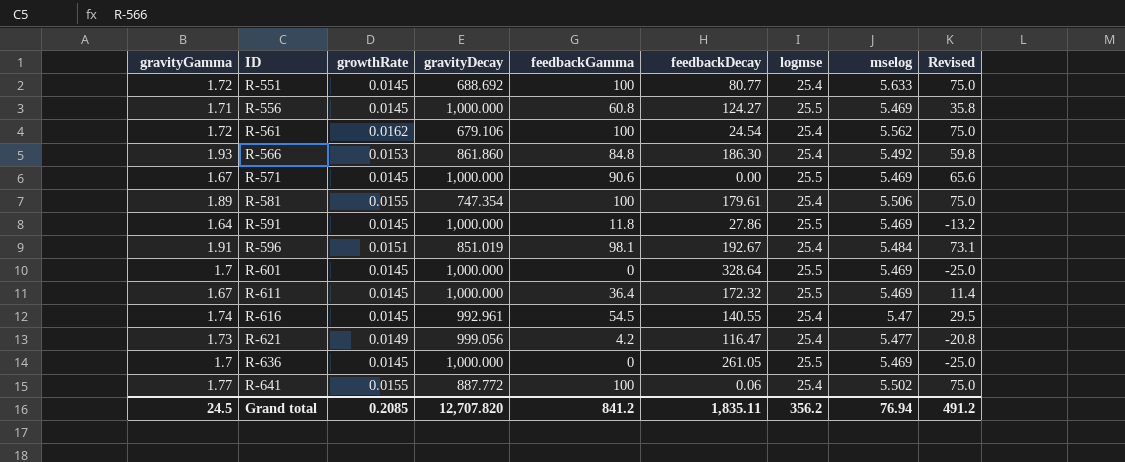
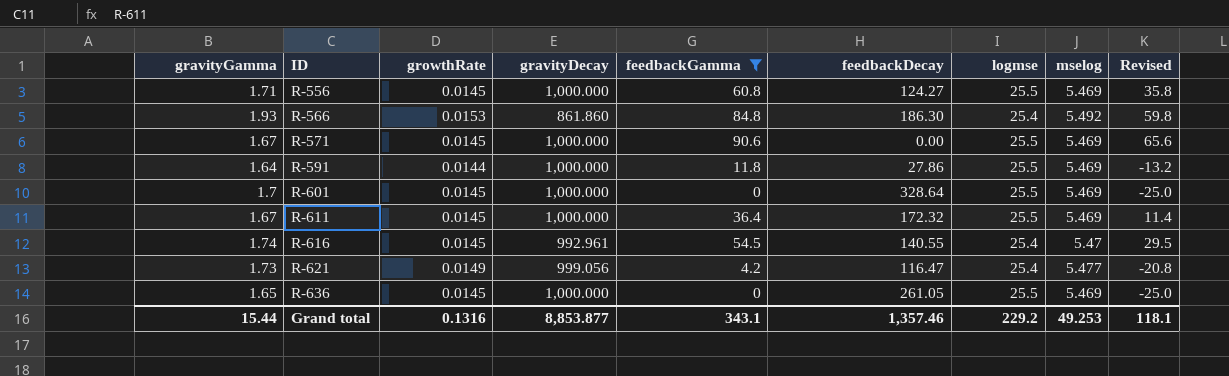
filter: none -> feedbackGamma <= 90.6
R-591 | growthRate: 0.0145 -> 0.0144
R-636 | gravityGamma: 1.7 -> 1.65
Grand total | gravityGamma: 24.5 -> 15.44
Grand total | growthRate: 0.2085 -> 0.1316
Grand total | gravityDecay: 12,707.820 -> 8,853.877
Grand total | feedbackGamma: 841.2 -> 343.1
Grand total | feedbackDecay: 1,835.11 -> 1,357.46
Grand total | logmse: 356.2 -> 229.2
Grand total | mselog: 76.94 -> 49.253
Grand total | Revised: 491.2 -> 118.1

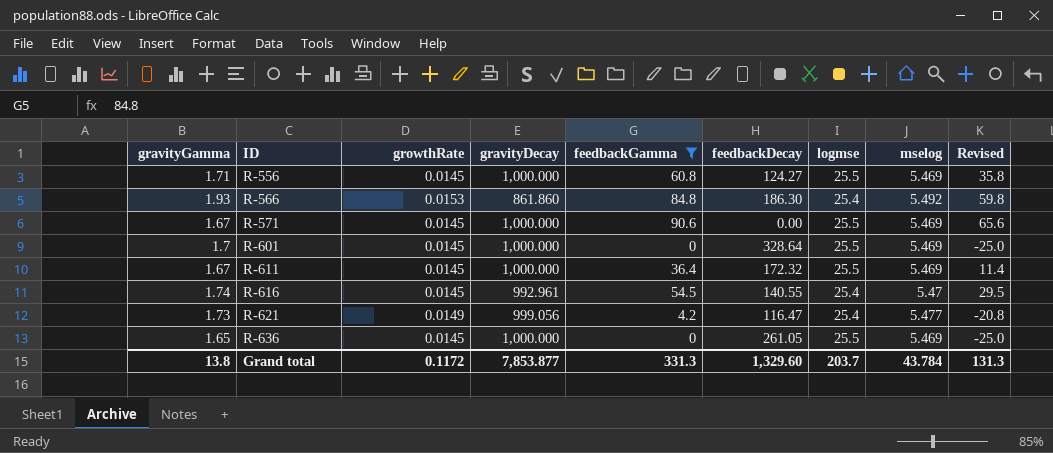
row R-591: 1.64 | 0.0144 | 1,000.000 | 11.8 | 27.86 | 25.5 | 5.469 | -13.2 -> none
Grand total | gravityGamma: 15.44 -> 13.8
Grand total | growthRate: 0.1316 -> 0.1172
Grand total | gravityDecay: 8,853.877 -> 7,853.877
Grand total | feedbackGamma: 343.1 -> 331.3
Grand total | feedbackDecay: 1,357.46 -> 1,329.60
Grand total | logmse: 229.2 -> 203.7
Grand total | mselog: 49.253 -> 43.784
Grand total | Revised: 118.1 -> 131.3

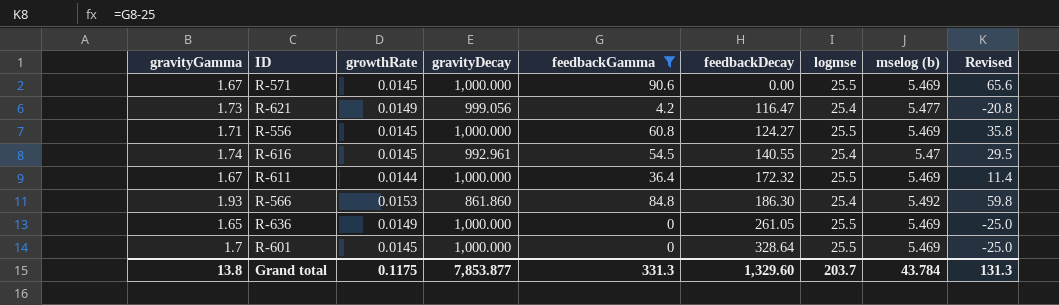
row order: ID ascending -> feedbackDecay ascending
column name: mselog -> mselog (b)
R-611 | growthRate: 0.0145 -> 0.0144
R-636 | growthRate: 0.0145 -> 0.0149
Grand total | growthRate: 0.1172 -> 0.1175

